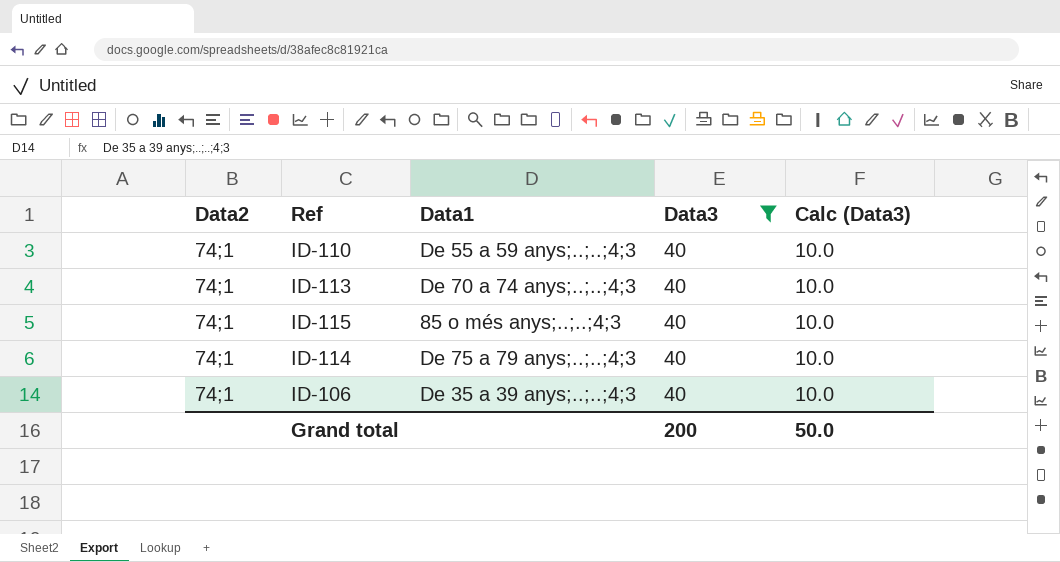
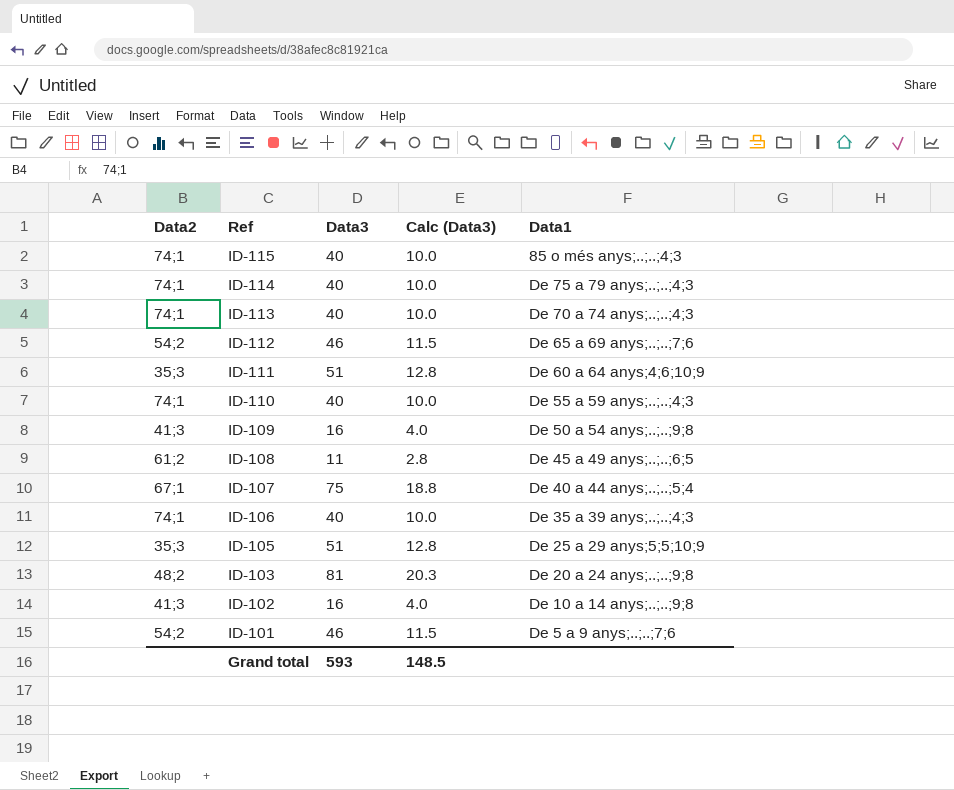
filter: Data3 = 40 -> none
row order: none -> Ref descending
column Data1 | position: 3 -> 5
Grand total | Data3: 200 -> 593
Grand total | Calc (Data3): 50.0 -> 148.5

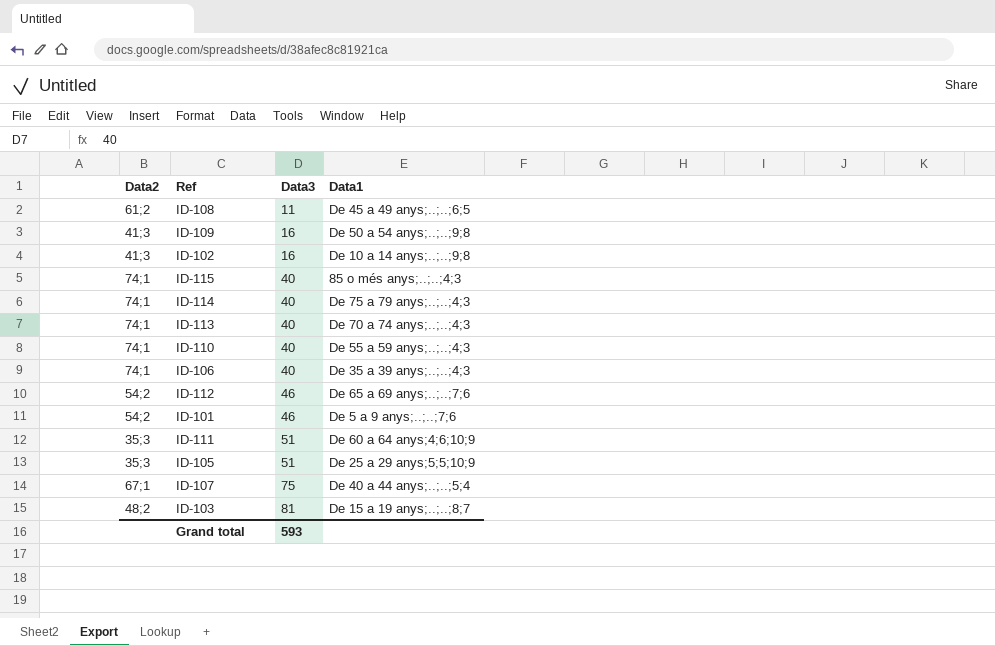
row order: Ref descending -> Data3 ascending
column Calc (Data3) | formula: [Data3] * 0.25 -> none
ID-103 | Data1: De 20 a 24 anys;..;..;9;8 -> De 15 a 19 anys;..;..;8;7

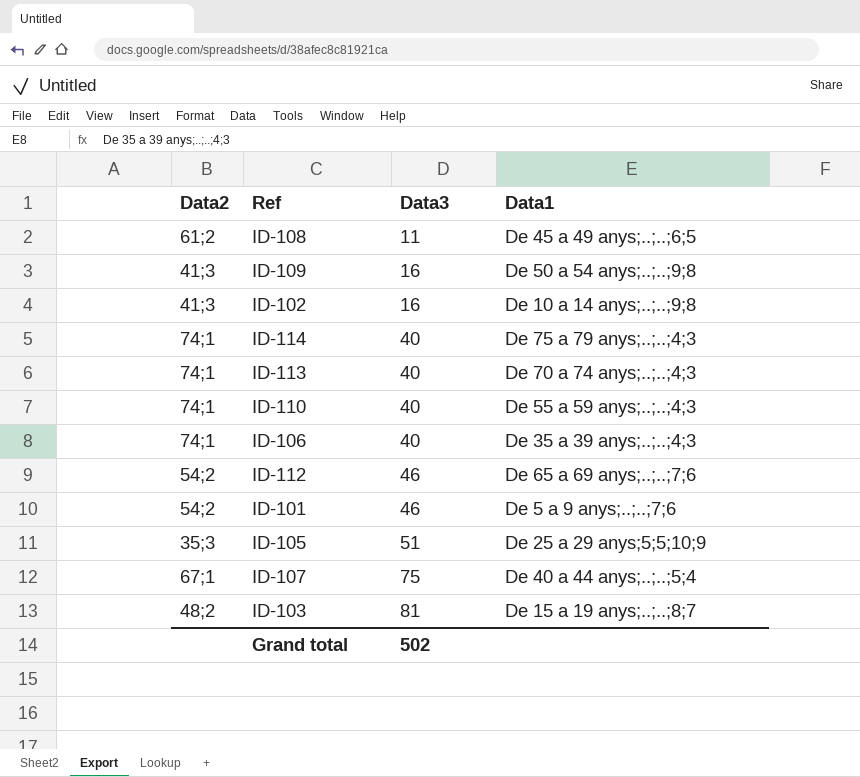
row ID-115: 74;1 | 40 | 85 o més anys;..;..;4;3 -> none
row ID-111: 35;3 | 51 | De 60 a 64 anys;4;6;10;9 -> none
Grand total | Data3: 593 -> 502

